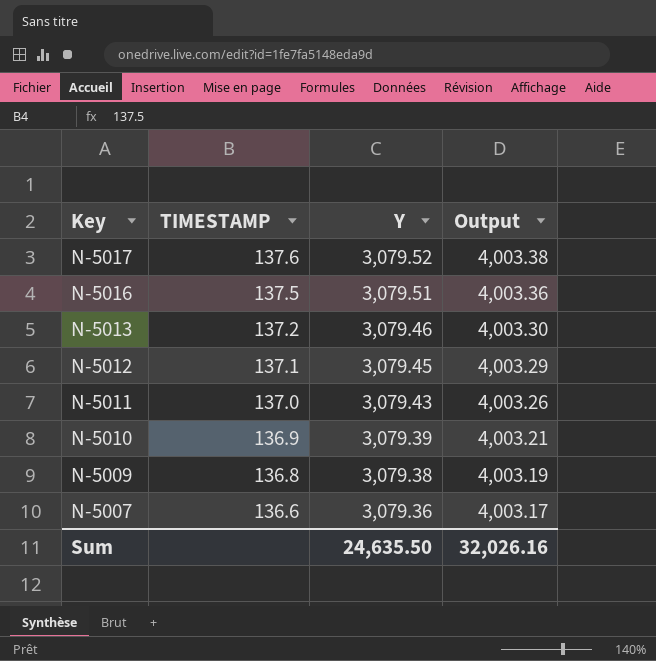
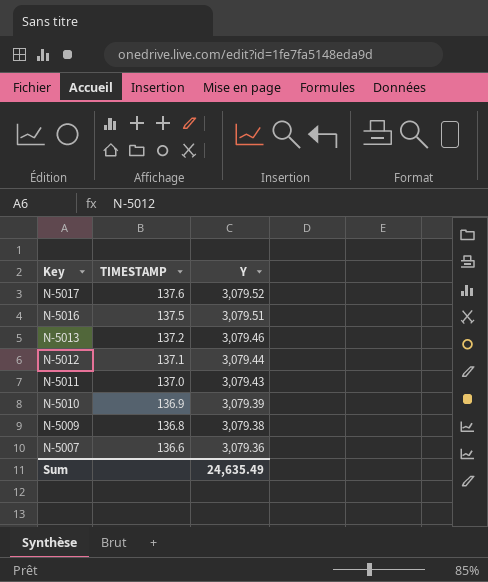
column Output | formula: [Y] * 1.3 -> none
N-5012 | Y: 3,079.45 -> 3,079.44
Sum | Y: 24,635.50 -> 24,635.49

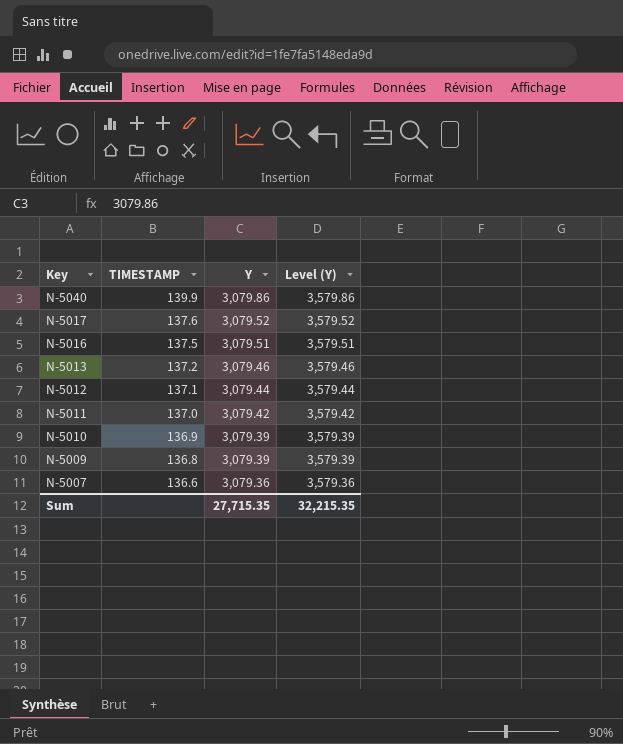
column Level (Y) | formula: none -> [Y] + 500
row N-5040: none -> 139.9 | 3,079.86 | 3,579.86
N-5011 | Y: 3,079.43 -> 3,079.42
N-5009 | Y: 3,079.38 -> 3,079.39
Sum | Y: 24,635.49 -> 27,715.35

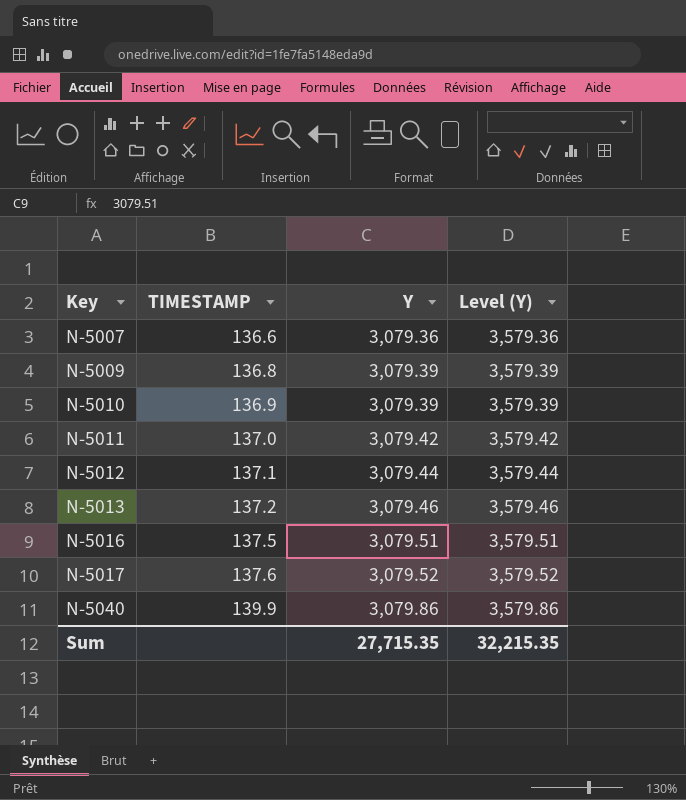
row order: Key descending -> Key ascending

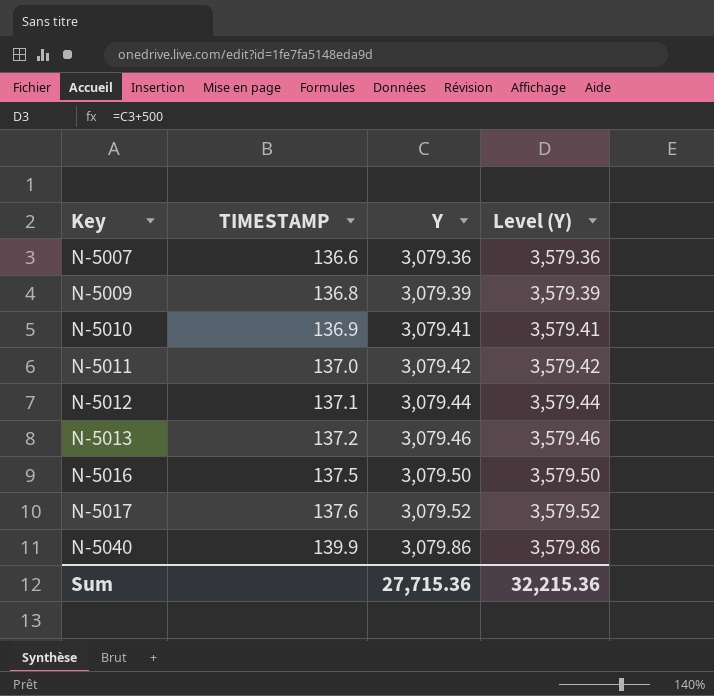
N-5010 | Y: 3,079.39 -> 3,079.41
N-5010 | Level (Y): 3,579.39 -> 3,579.41
N-5016 | Y: 3,079.51 -> 3,079.50
N-5016 | Level (Y): 3,579.51 -> 3,579.50
Sum | Y: 27,715.35 -> 27,715.36
Sum | Level (Y): 32,215.35 -> 32,215.36

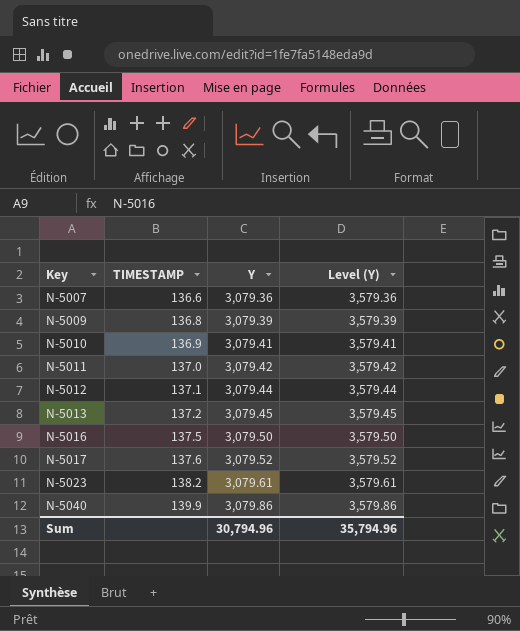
N-5013 | Y: 3,079.46 -> 3,079.45
N-5013 | Level (Y): 3,579.46 -> 3,579.45
row N-5023: none -> 138.2 | 3,079.61 | 3,579.61
Sum | Y: 27,715.36 -> 30,794.96
Sum | Level (Y): 32,215.36 -> 35,794.96

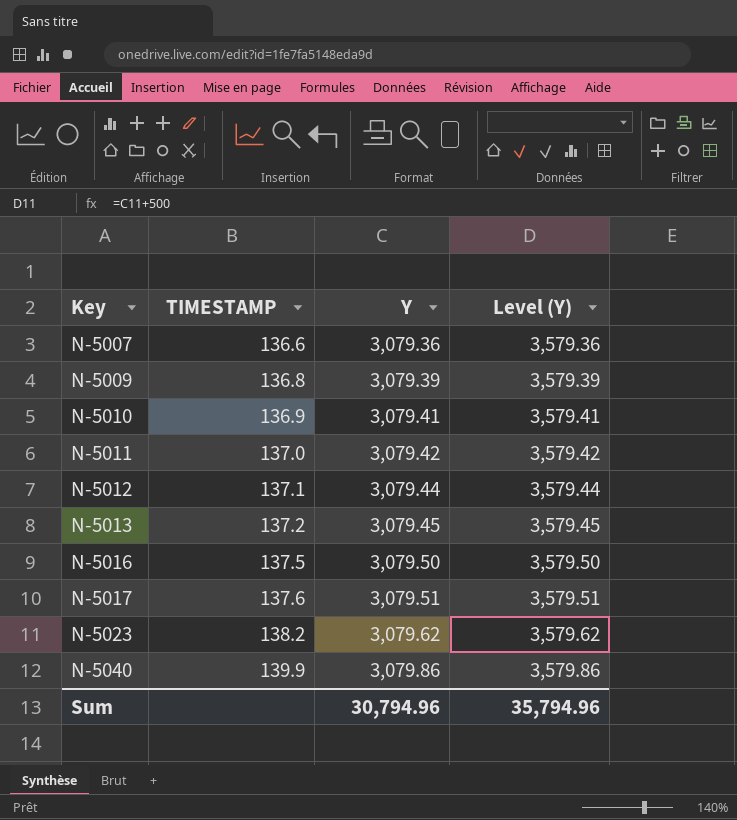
N-5017 | Y: 3,079.52 -> 3,079.51
N-5017 | Level (Y): 3,579.52 -> 3,579.51
N-5023 | Y: 3,079.61 -> 3,079.62
N-5023 | Level (Y): 3,579.61 -> 3,579.62

